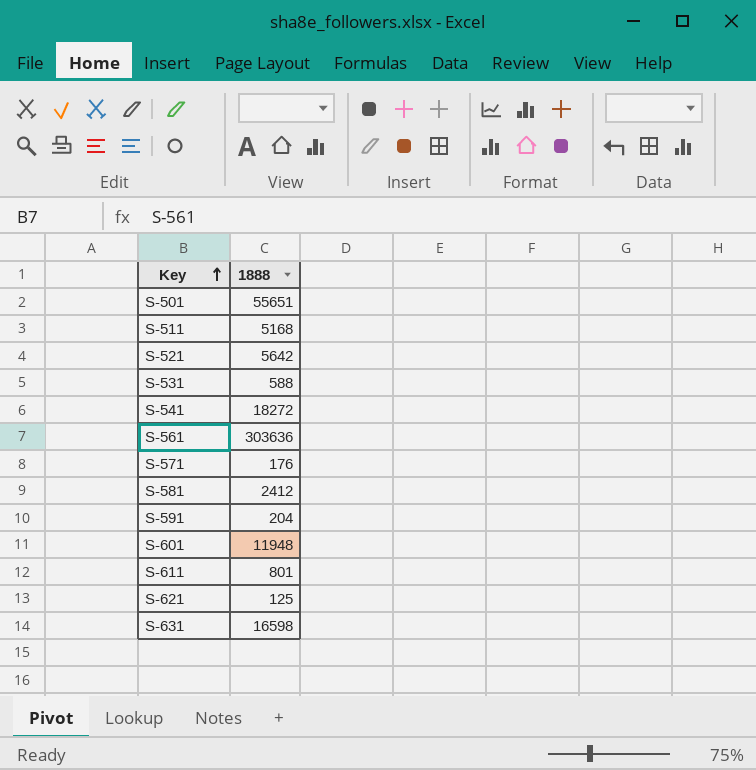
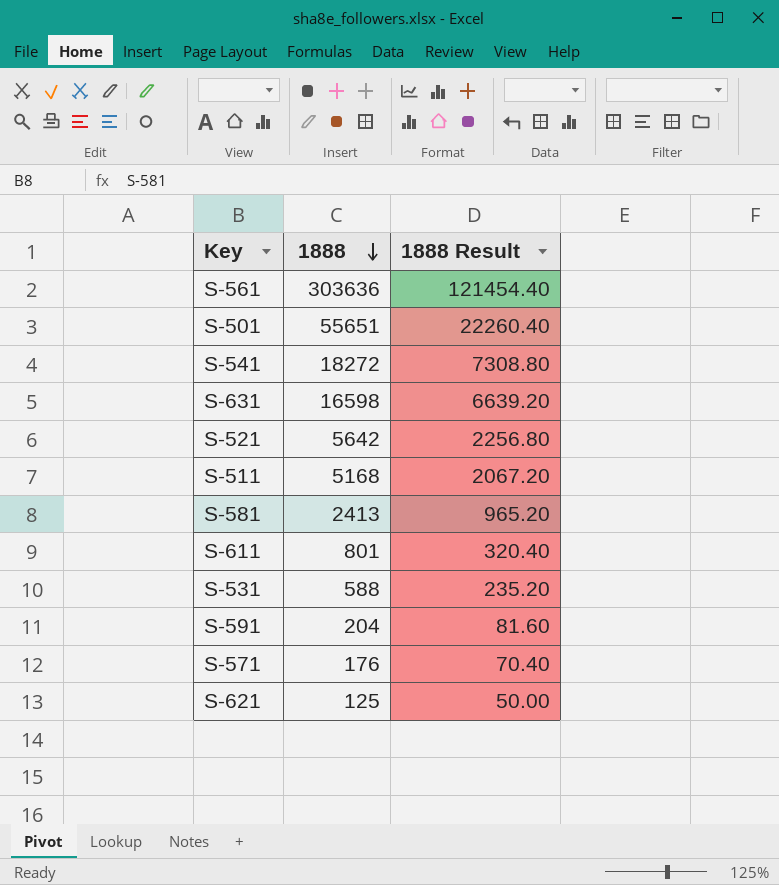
row order: Key ascending -> 1888 descending
column 1888 Result | formula: none -> [1888] * 0.4
row S-601: 11948 -> none
S-581 | 1888: 2412 -> 2413

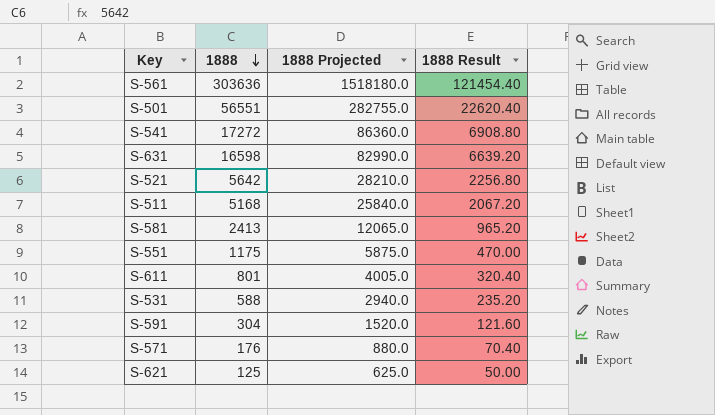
column 1888 Projected | formula: none -> [1888] * 5
S-501 | 1888: 55651 -> 56551
S-501 | 1888 Result: 22260.40 -> 22620.40
S-541 | 1888: 18272 -> 17272
S-541 | 1888 Result: 7308.80 -> 6908.80
row S-551: none -> 1175 | 5875.0 | 470.00
S-591 | 1888: 204 -> 304
S-591 | 1888 Result: 81.60 -> 121.60

